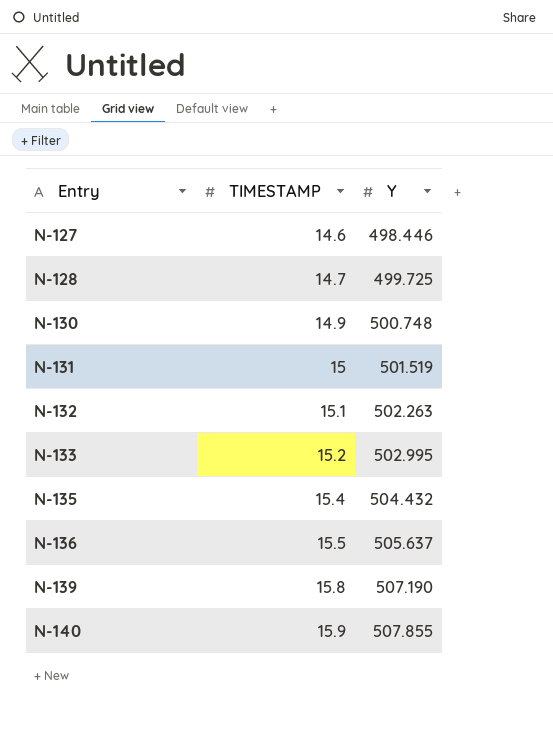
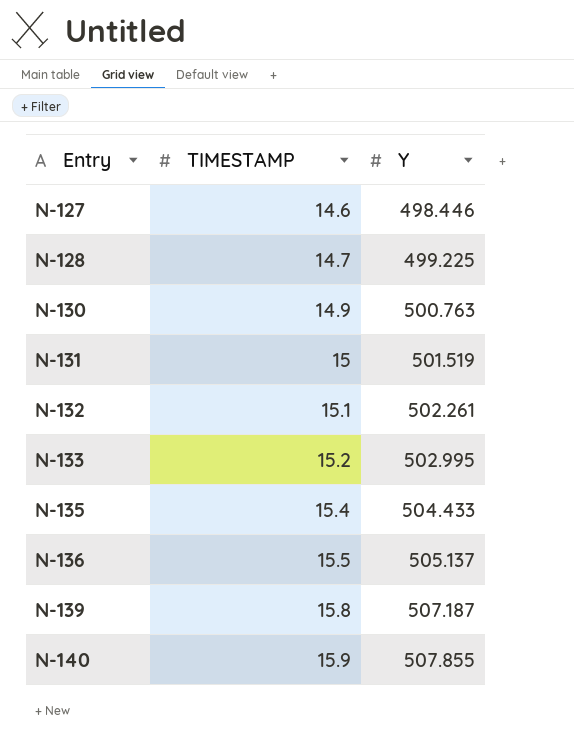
N-128 | Y: 499.725 -> 499.225
N-130 | Y: 500.748 -> 500.763
N-132 | Y: 502.263 -> 502.261
N-135 | Y: 504.432 -> 504.433
N-136 | Y: 505.637 -> 505.137
N-139 | Y: 507.190 -> 507.187

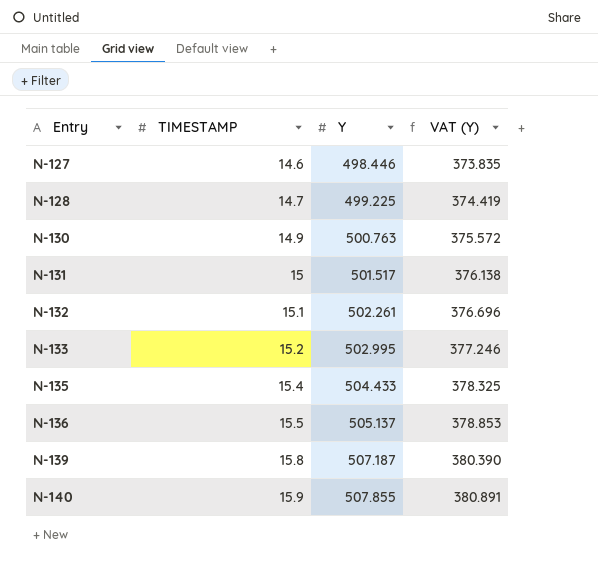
column VAT (Y) | formula: none -> [Y] * 0.75
N-131 | Y: 501.519 -> 501.517

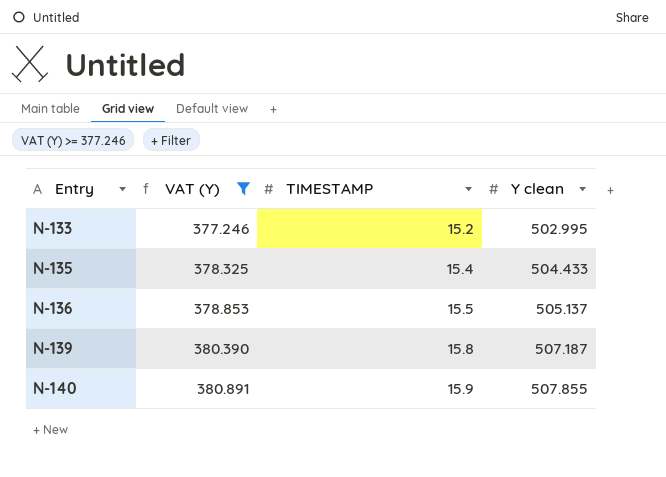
filter: none -> VAT (Y) >= 377.246
column VAT (Y) | position: 4 -> 2
column name: Y -> Y clean

